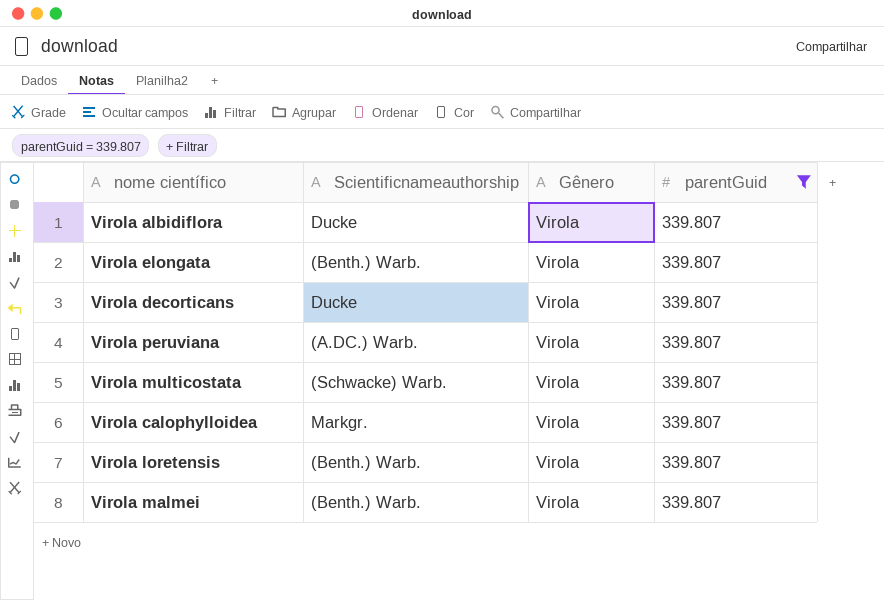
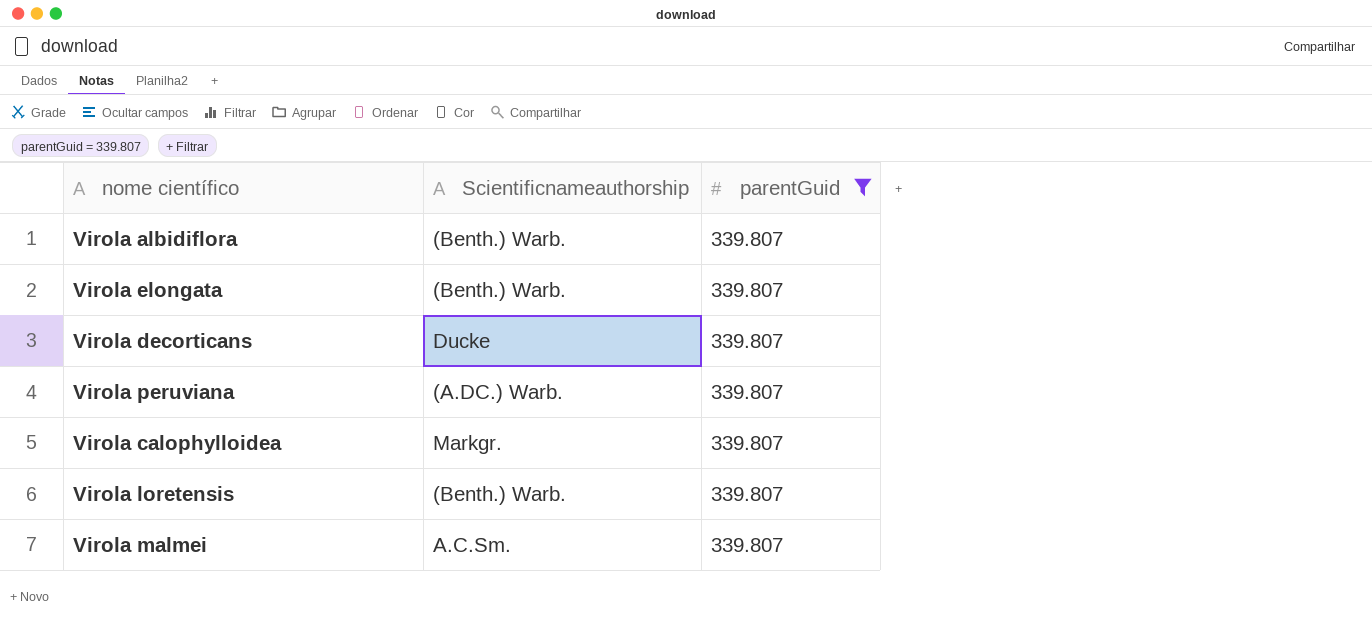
column Gênero | position: 3 -> none
row Virola multicostata: (Schwacke) Warb. | Virola | 339.807 -> none
Virola albidiflora | Scientificnameauthorship: Ducke -> (Benth.) Warb.
Virola malmei | Scientificnameauthorship: (Benth.) Warb. -> A.C.Sm.

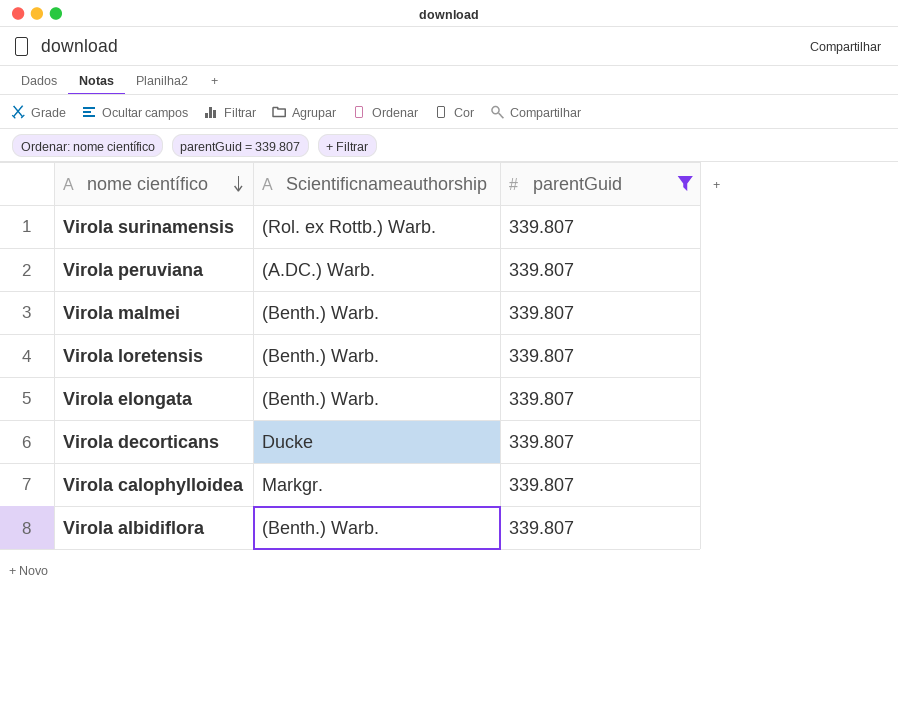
row order: none -> nome científico descending
row Virola surinamensis: none -> (Rol. ex Rottb.) Warb. | 339.807
Virola malmei | Scientificnameauthorship: A.C.Sm. -> (Benth.) Warb.

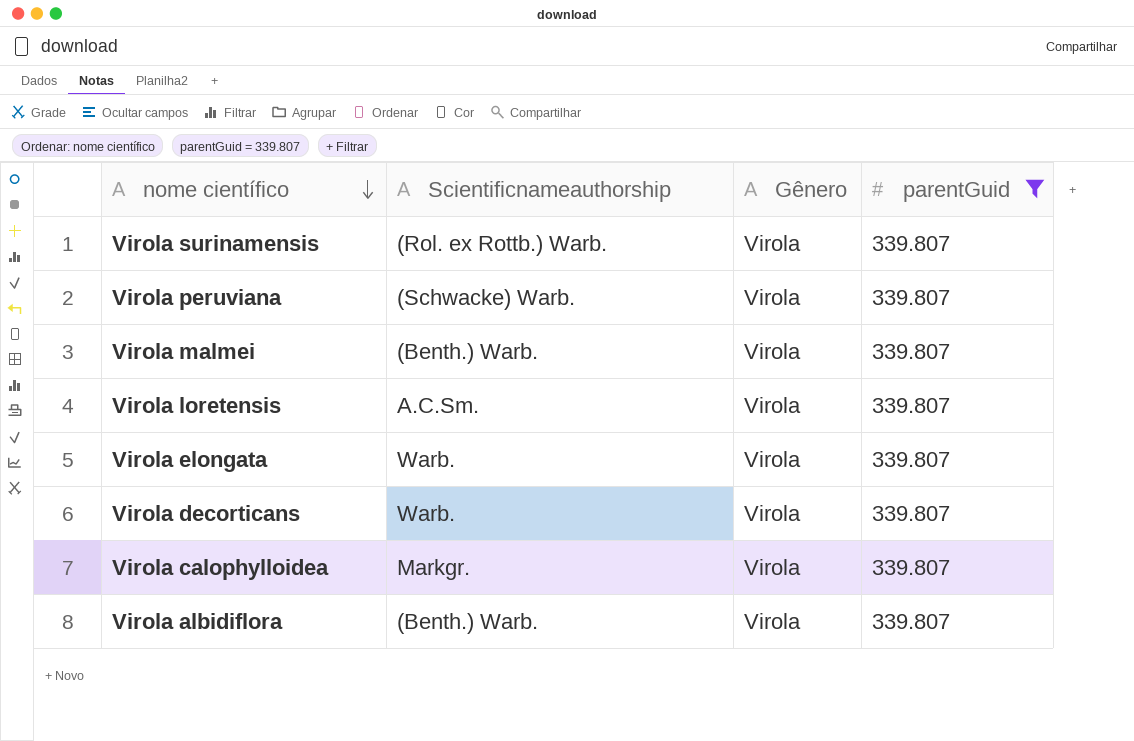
column Gênero | position: none -> 3
Virola peruviana | Scientificnameauthorship: (A.DC.) Warb. -> (Schwacke) Warb.
Virola loretensis | Scientificnameauthorship: (Benth.) Warb. -> A.C.Sm.
Virola elongata | Scientificnameauthorship: (Benth.) Warb. -> Warb.
Virola decorticans | Scientificnameauthorship: Ducke -> Warb.

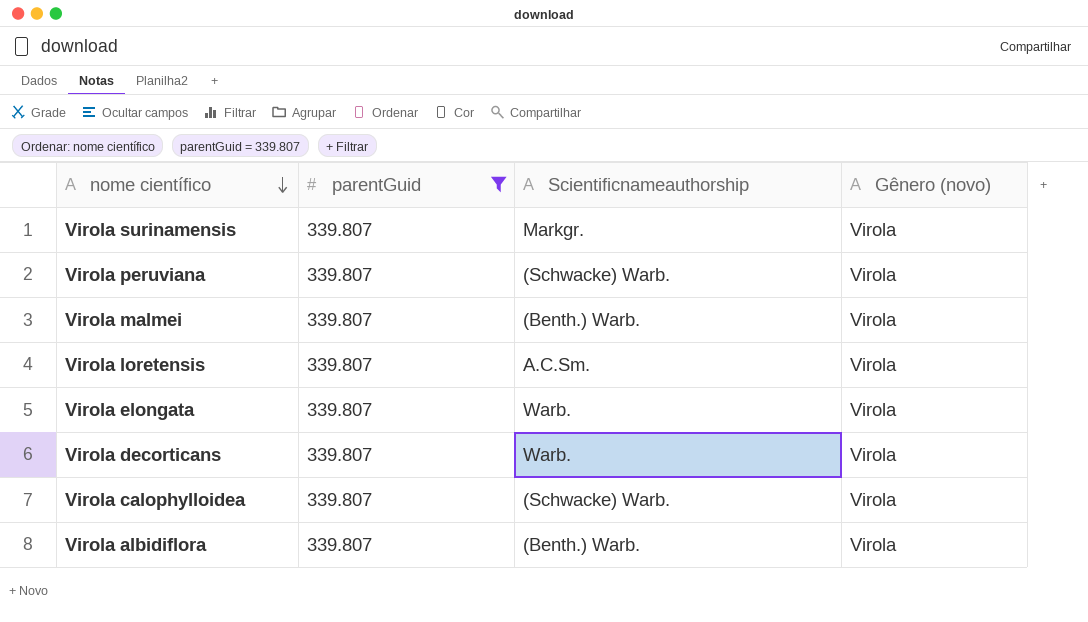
column parentGuid | position: 4 -> 2
column name: Gênero -> Gênero (novo)
Virola surinamensis | Scientificnameauthorship: (Rol. ex Rottb.) Warb. -> Markgr.
Virola calophylloidea | Scientificnameauthorship: Markgr. -> (Schwacke) Warb.

